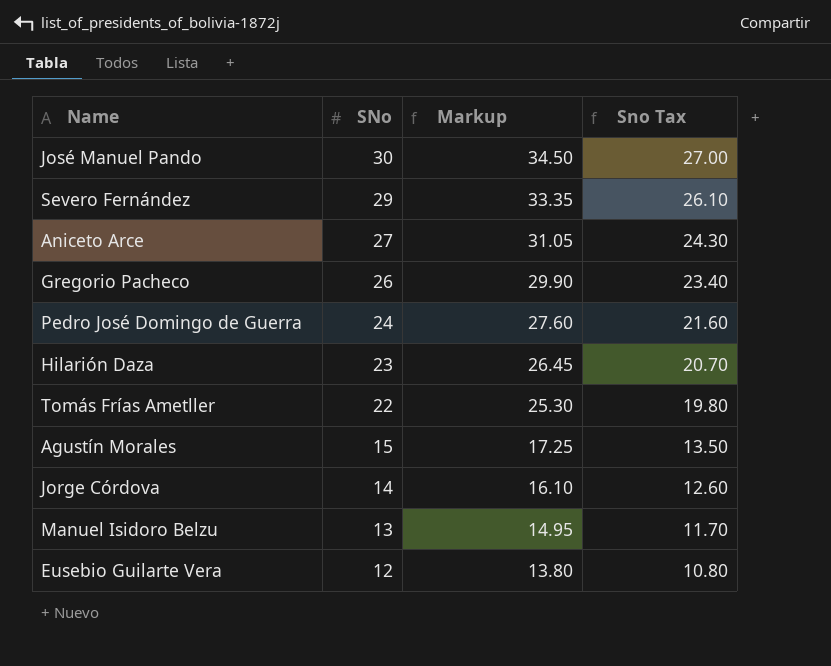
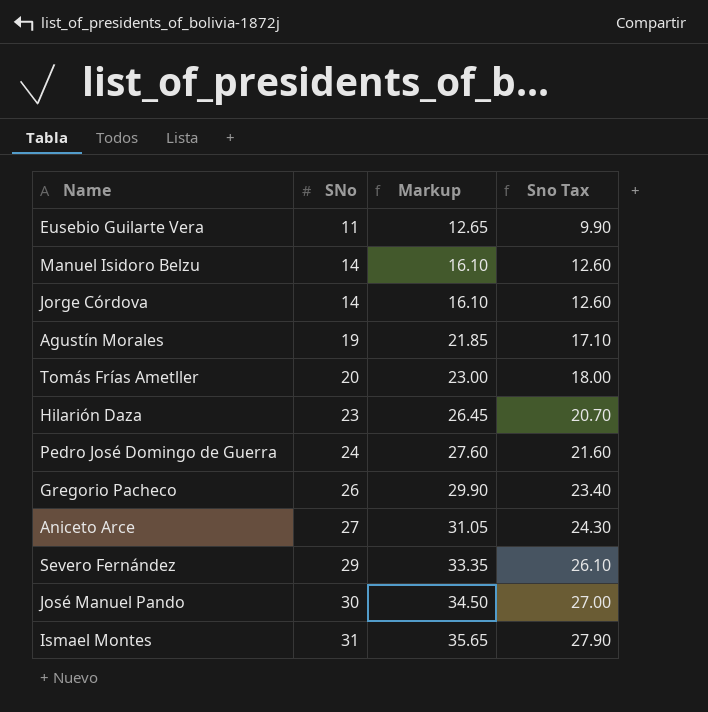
row order: SNo descending -> SNo ascending
Eusebio Guilarte Vera | SNo: 12 -> 11
Eusebio Guilarte Vera | Markup: 13.80 -> 12.65
Eusebio Guilarte Vera | Sno Tax: 10.80 -> 9.90
Manuel Isidoro Belzu | SNo: 13 -> 14
Manuel Isidoro Belzu | Markup: 14.95 -> 16.10
Manuel Isidoro Belzu | Sno Tax: 11.70 -> 12.60
Agustín Morales | SNo: 15 -> 19
Agustín Morales | Markup: 17.25 -> 21.85
Agustín Morales | Sno Tax: 13.50 -> 17.10
Tomás Frías Ametller | SNo: 22 -> 20
Tomás Frías Ametller | Markup: 25.30 -> 23.00
Tomás Frías Ametller | Sno Tax: 19.80 -> 18.00
row Ismael Montes: none -> 31 | 35.65 | 27.90

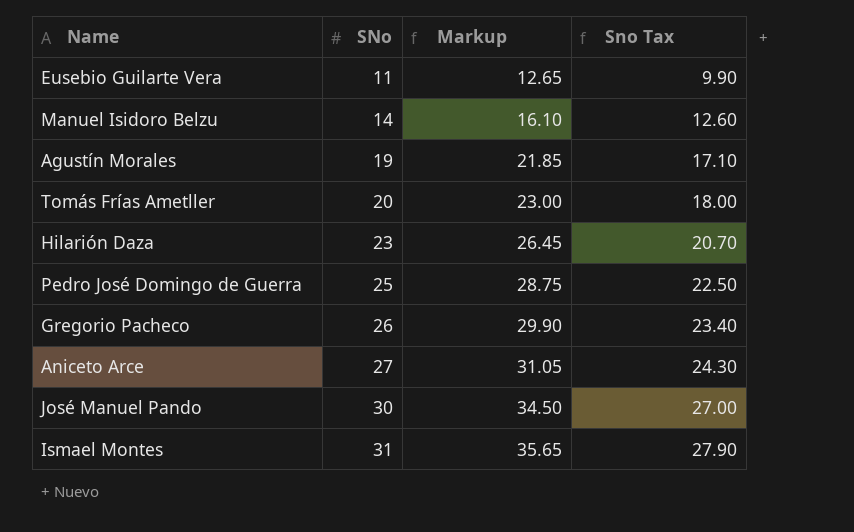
row Jorge Córdova: 14 | 16.10 | 12.60 -> none
row Severo Fernández: 29 | 33.35 | 26.10 -> none
Pedro José Domingo de Guerra | SNo: 24 -> 25
Pedro José Domingo de Guerra | Markup: 27.60 -> 28.75
Pedro José Domingo de Guerra | Sno Tax: 21.60 -> 22.50

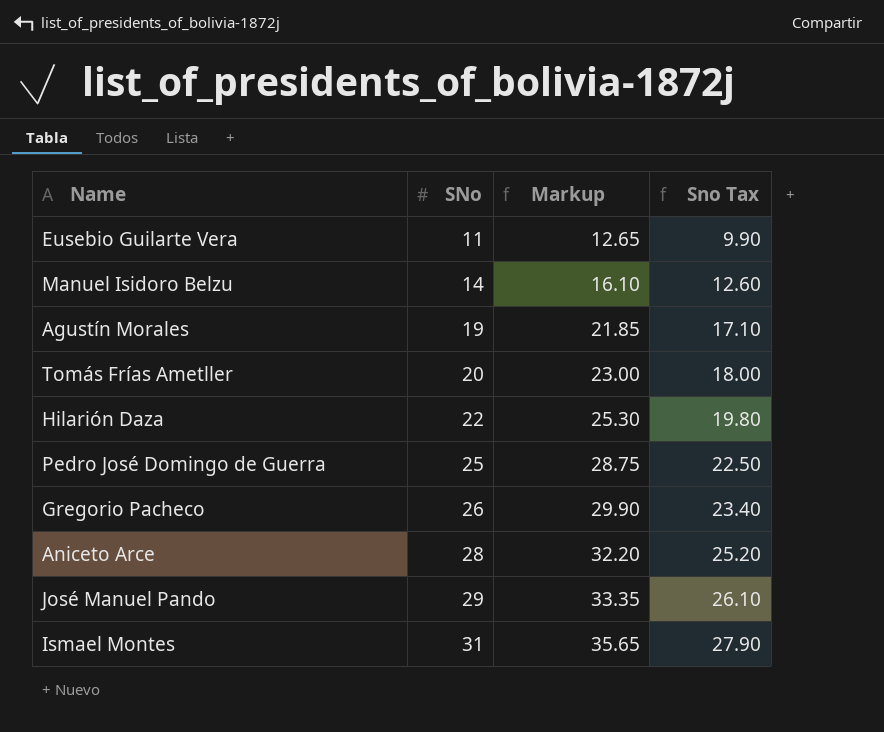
Hilarión Daza | SNo: 23 -> 22
Hilarión Daza | Markup: 26.45 -> 25.30
Hilarión Daza | Sno Tax: 20.70 -> 19.80
Aniceto Arce | SNo: 27 -> 28
Aniceto Arce | Markup: 31.05 -> 32.20
Aniceto Arce | Sno Tax: 24.30 -> 25.20
José Manuel Pando | SNo: 30 -> 29
José Manuel Pando | Markup: 34.50 -> 33.35
José Manuel Pando | Sno Tax: 27.00 -> 26.10

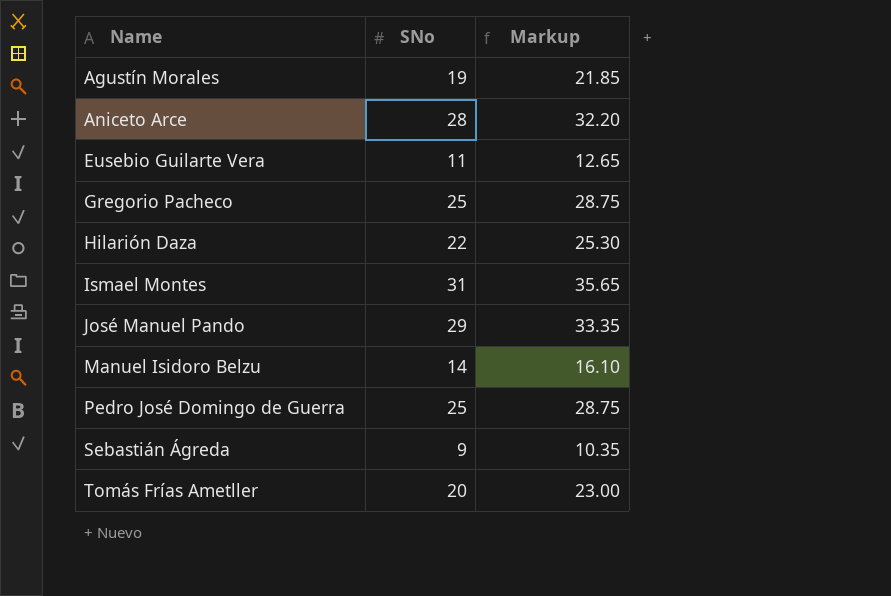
row order: SNo ascending -> Name ascending
column Sno Tax | formula: [SNo] * 0.9 -> none
Gregorio Pacheco | SNo: 26 -> 25
Gregorio Pacheco | Markup: 29.90 -> 28.75
row Sebastián Ágreda: none -> 9 | 10.35

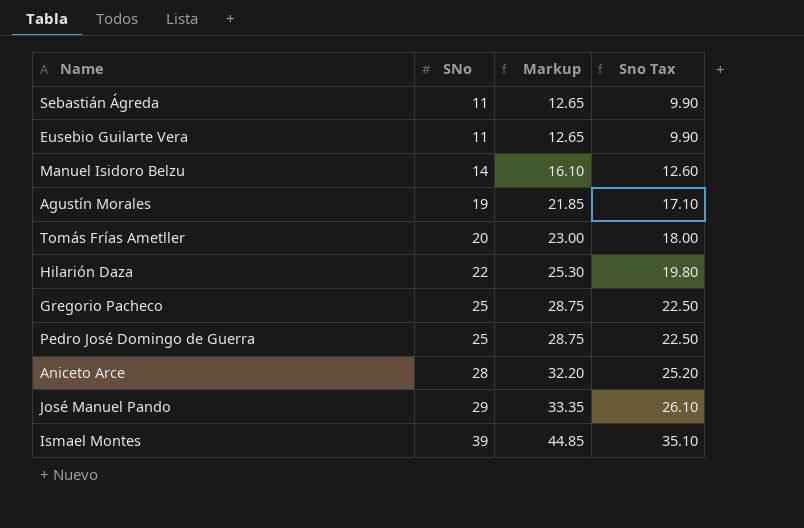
row order: Name ascending -> SNo ascending
column Sno Tax | formula: none -> [SNo] * 0.9
Sebastián Ágreda | SNo: 9 -> 11
Sebastián Ágreda | Markup: 10.35 -> 12.65
Ismael Montes | SNo: 31 -> 39
Ismael Montes | Markup: 35.65 -> 44.85

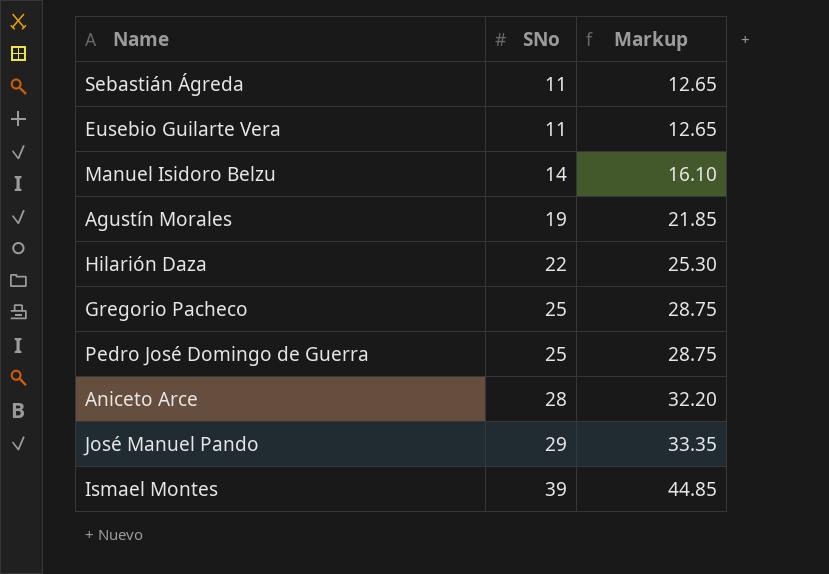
column Sno Tax | formula: [SNo] * 0.9 -> none
row Tomás Frías Ametller: 20 | 23.00 | 18.00 -> none

